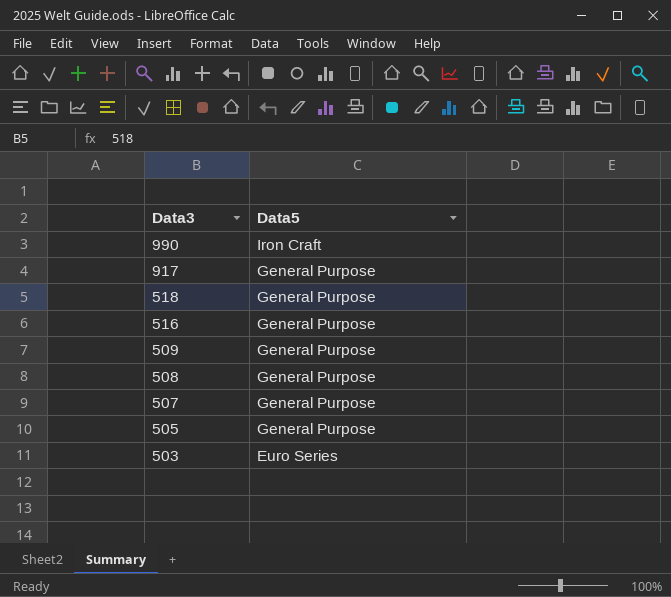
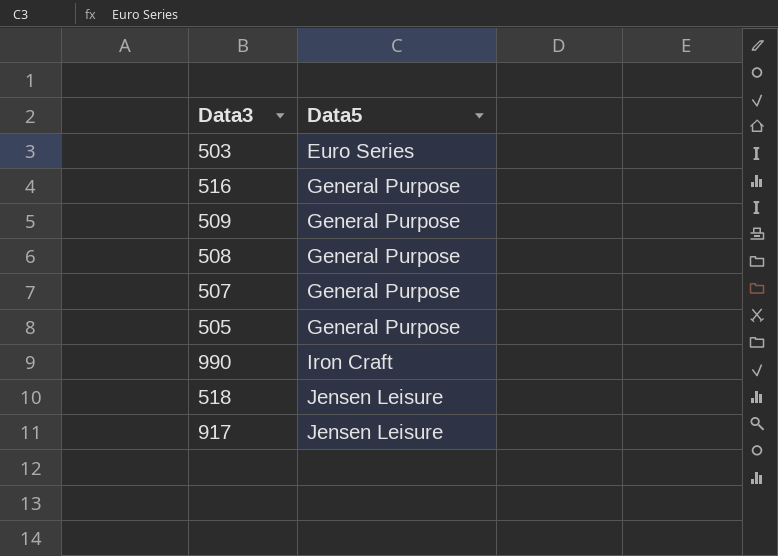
row order: Data3 descending -> Data5 ascending
518 | Data5: General Purpose -> Jensen Leisure
917 | Data5: General Purpose -> Jensen Leisure

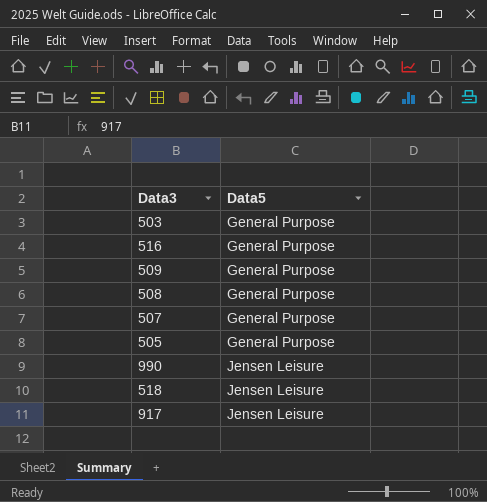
503 | Data5: Euro Series -> General Purpose
990 | Data5: Iron Craft -> Jensen Leisure

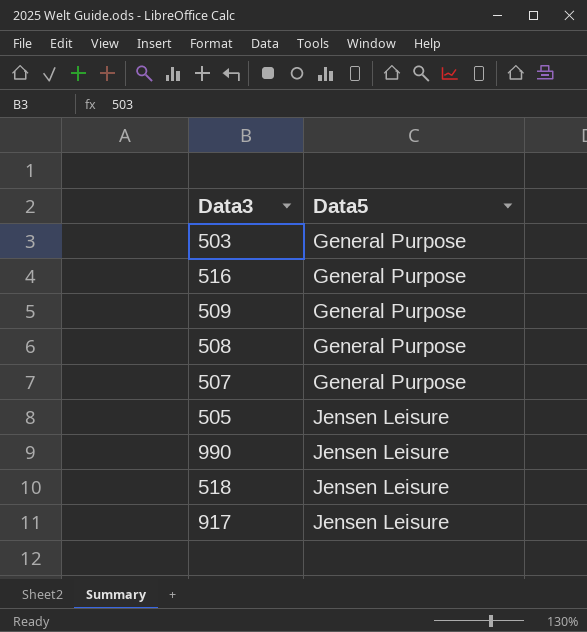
505 | Data5: General Purpose -> Jensen Leisure

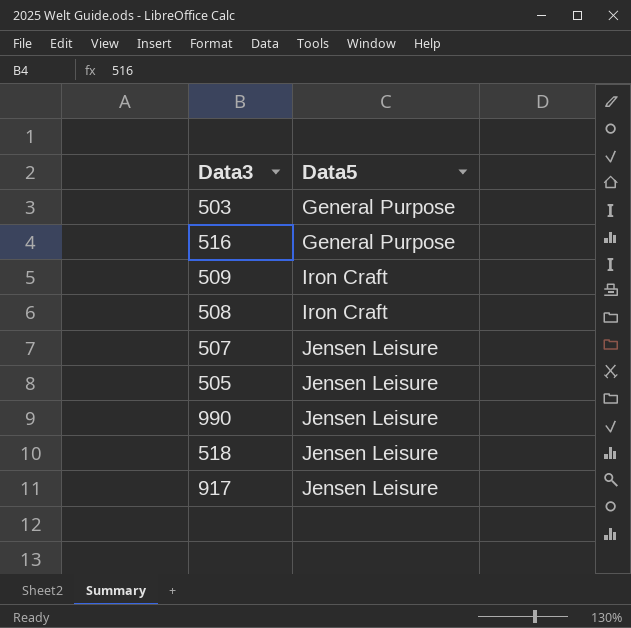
509 | Data5: General Purpose -> Iron Craft
508 | Data5: General Purpose -> Iron Craft
507 | Data5: General Purpose -> Jensen Leisure

